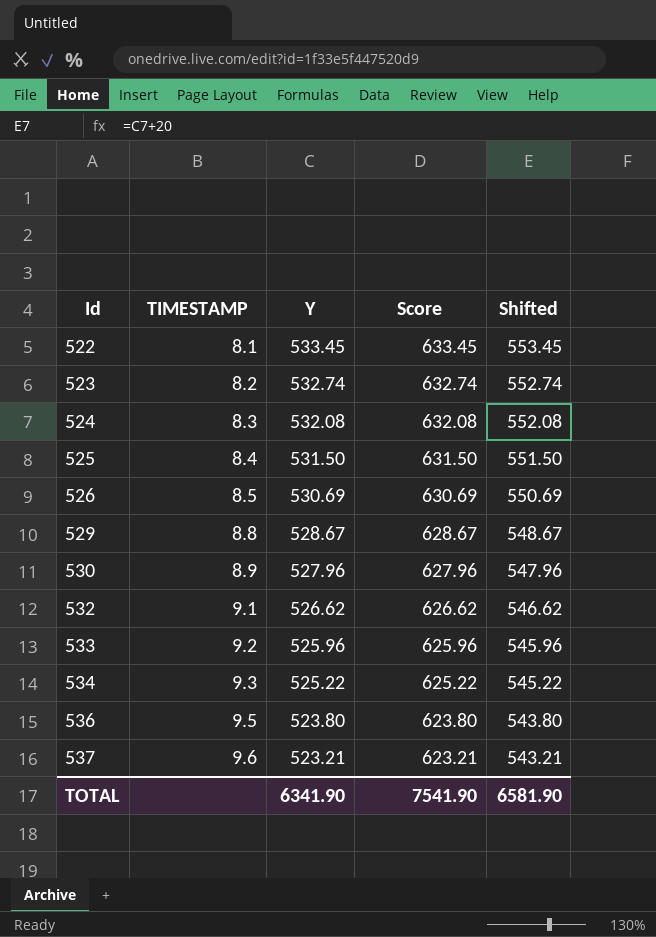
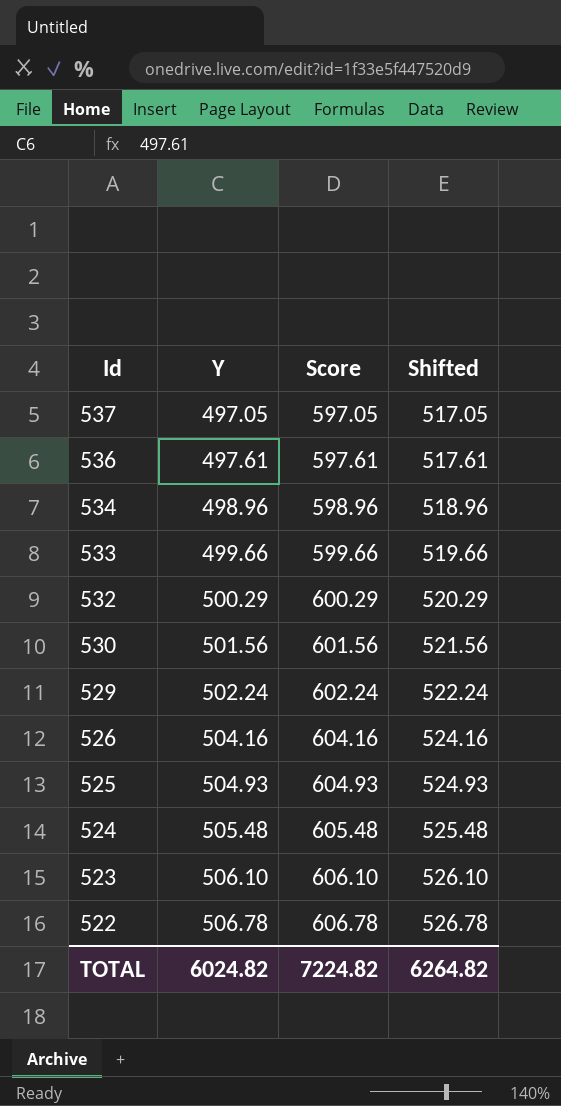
row order: Id ascending -> Id descending
column TIMESTAMP | position: 2 -> none
537 | Y: 523.21 -> 497.05
537 | Score: 623.21 -> 597.05
537 | Shifted: 543.21 -> 517.05
536 | Y: 523.80 -> 497.61
536 | Score: 623.80 -> 597.61
536 | Shifted: 543.80 -> 517.61
534 | Y: 525.22 -> 498.96
534 | Score: 625.22 -> 598.96
534 | Shifted: 545.22 -> 518.96
533 | Y: 525.96 -> 499.66
533 | Score: 625.96 -> 599.66
533 | Shifted: 545.96 -> 519.66
532 | Y: 526.62 -> 500.29
532 | Score: 626.62 -> 600.29
532 | Shifted: 546.62 -> 520.29
530 | Y: 527.96 -> 501.56
530 | Score: 627.96 -> 601.56
530 | Shifted: 547.96 -> 521.56
529 | Y: 528.67 -> 502.24
529 | Score: 628.67 -> 602.24
529 | Shifted: 548.67 -> 522.24
526 | Y: 530.69 -> 504.16
526 | Score: 630.69 -> 604.16
526 | Shifted: 550.69 -> 524.16
525 | Y: 531.50 -> 504.93
525 | Score: 631.50 -> 604.93
525 | Shifted: 551.50 -> 524.93
524 | Y: 532.08 -> 505.48
524 | Score: 632.08 -> 605.48
524 | Shifted: 552.08 -> 525.48
523 | Y: 532.74 -> 506.10
523 | Score: 632.74 -> 606.10
523 | Shifted: 552.74 -> 526.10
522 | Y: 533.45 -> 506.78
522 | Score: 633.45 -> 606.78
522 | Shifted: 553.45 -> 526.78
TOTAL | Y: 6341.90 -> 6024.82
TOTAL | Score: 7541.90 -> 7224.82
TOTAL | Shifted: 6581.90 -> 6264.82

